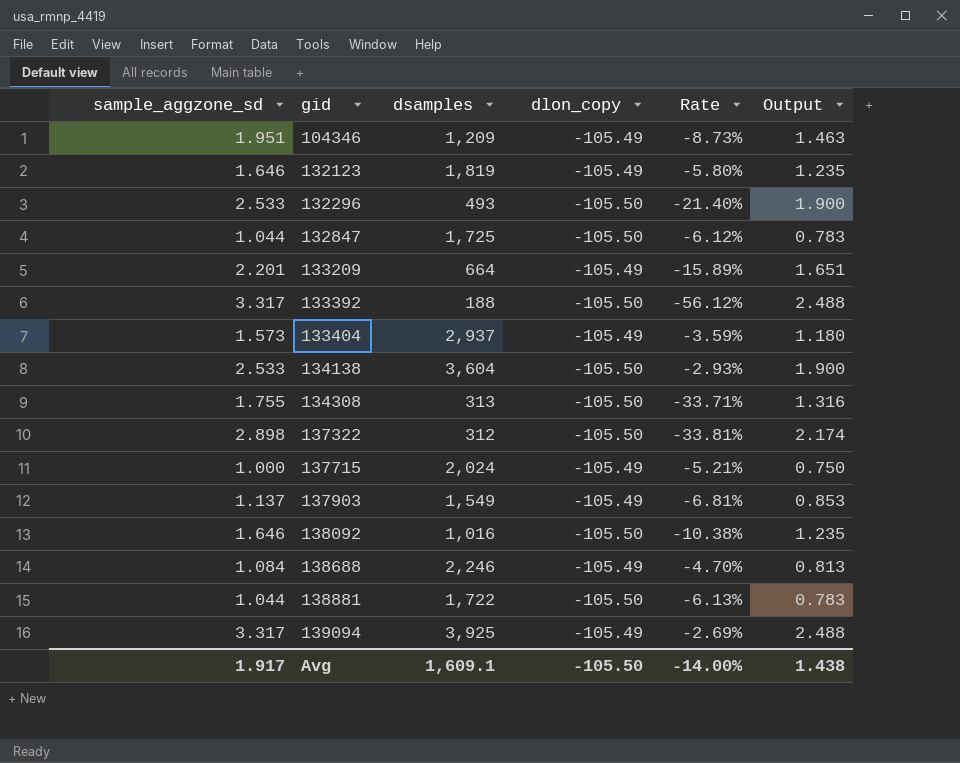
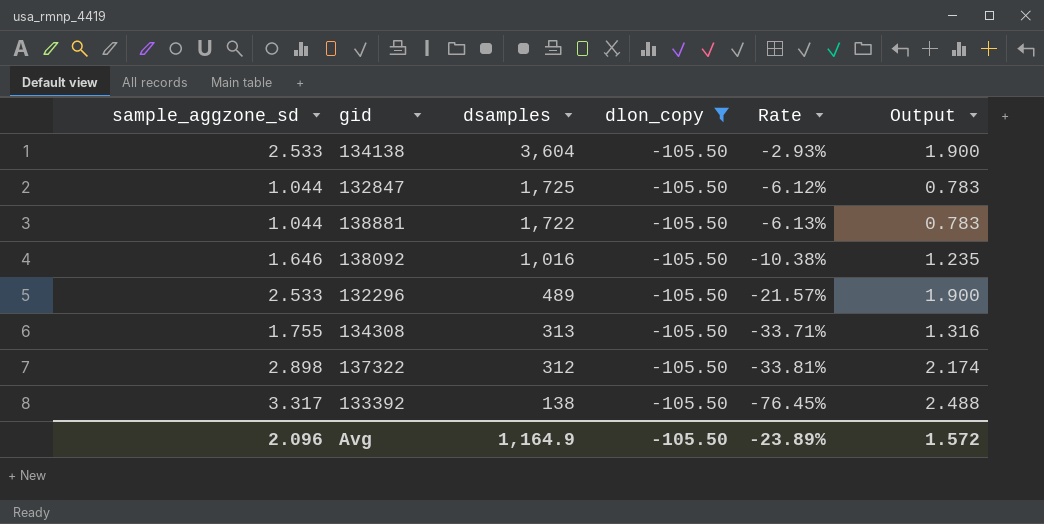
filter: none -> dlon_copy = -105.50
row order: gid ascending -> dsamples descending
132296 | dsamples: 493 -> 489
132296 | Rate: -21.40% -> -21.57%
133392 | dsamples: 188 -> 138
133392 | Rate: -56.12% -> -76.45%
Avg | sample_aggzone_sd: 1.917 -> 2.096
Avg | dsamples: 1,609.1 -> 1,164.9
Avg | Rate: -14.00% -> -23.89%
Avg | Output: 1.438 -> 1.572

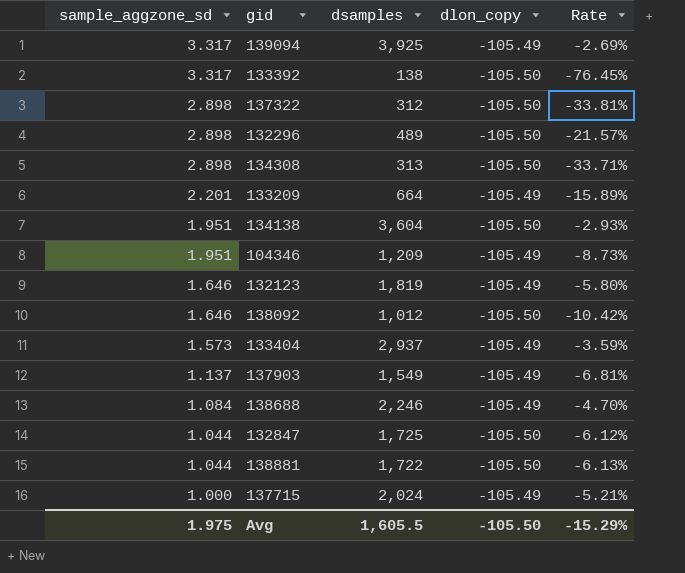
filter: dlon_copy = -105.50 -> none
row order: dsamples descending -> sample_aggzone_sd descending
column Output | formula: [sample_aggzone_sd] * 0.75 -> none
132296 | sample_aggzone_sd: 2.533 -> 2.898
134308 | sample_aggzone_sd: 1.755 -> 2.898
134138 | sample_aggzone_sd: 2.533 -> 1.951
138092 | dsamples: 1,016 -> 1,012
138092 | Rate: -10.38% -> -10.42%
Avg | sample_aggzone_sd: 2.096 -> 1.975
Avg | dsamples: 1,164.9 -> 1,605.5
Avg | Rate: -23.89% -> -15.29%

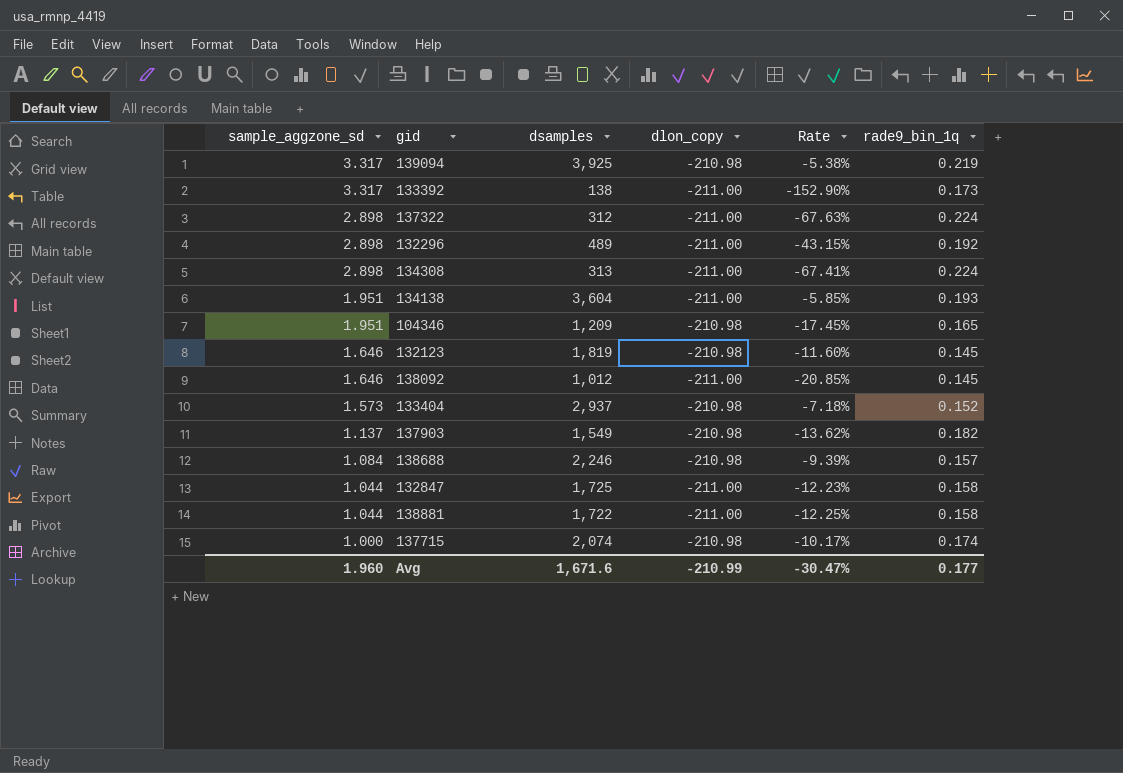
column rade9_bin_1q | position: none -> 6
row 133209: 2.201 | 664 | -105.49 | -15.89% -> none
139094 | dlon_copy: -105.49 -> -210.98
139094 | Rate: -2.69% -> -5.38%
133392 | dlon_copy: -105.50 -> -211.00
133392 | Rate: -76.45% -> -152.90%
137322 | dlon_copy: -105.50 -> -211.00
137322 | Rate: -33.81% -> -67.63%
132296 | dlon_copy: -105.50 -> -211.00
132296 | Rate: -21.57% -> -43.15%
134308 | dlon_copy: -105.50 -> -211.00
134308 | Rate: -33.71% -> -67.41%
134138 | dlon_copy: -105.50 -> -211.00
134138 | Rate: -2.93% -> -5.85%
104346 | dlon_copy: -105.49 -> -210.98
104346 | Rate: -8.73% -> -17.45%
132123 | dlon_copy: -105.49 -> -210.98
132123 | Rate: -5.80% -> -11.60%
138092 | dlon_copy: -105.50 -> -211.00
138092 | Rate: -10.42% -> -20.85%
133404 | dlon_copy: -105.49 -> -210.98
133404 | Rate: -3.59% -> -7.18%
137903 | dlon_copy: -105.49 -> -210.98
137903 | Rate: -6.81% -> -13.62%
138688 | dlon_copy: -105.49 -> -210.98
138688 | Rate: -4.70% -> -9.39%
132847 | dlon_copy: -105.50 -> -211.00
132847 | Rate: -6.12% -> -12.23%
138881 | dlon_copy: -105.50 -> -211.00
138881 | Rate: -6.13% -> -12.25%
137715 | dsamples: 2,024 -> 2,074
137715 | dlon_copy: -105.49 -> -210.98
137715 | Rate: -5.21% -> -10.17%
Avg | sample_aggzone_sd: 1.975 -> 1.960
Avg | dsamples: 1,605.5 -> 1,671.6
Avg | dlon_copy: -105.50 -> -210.99
Avg | Rate: -15.29% -> -30.47%

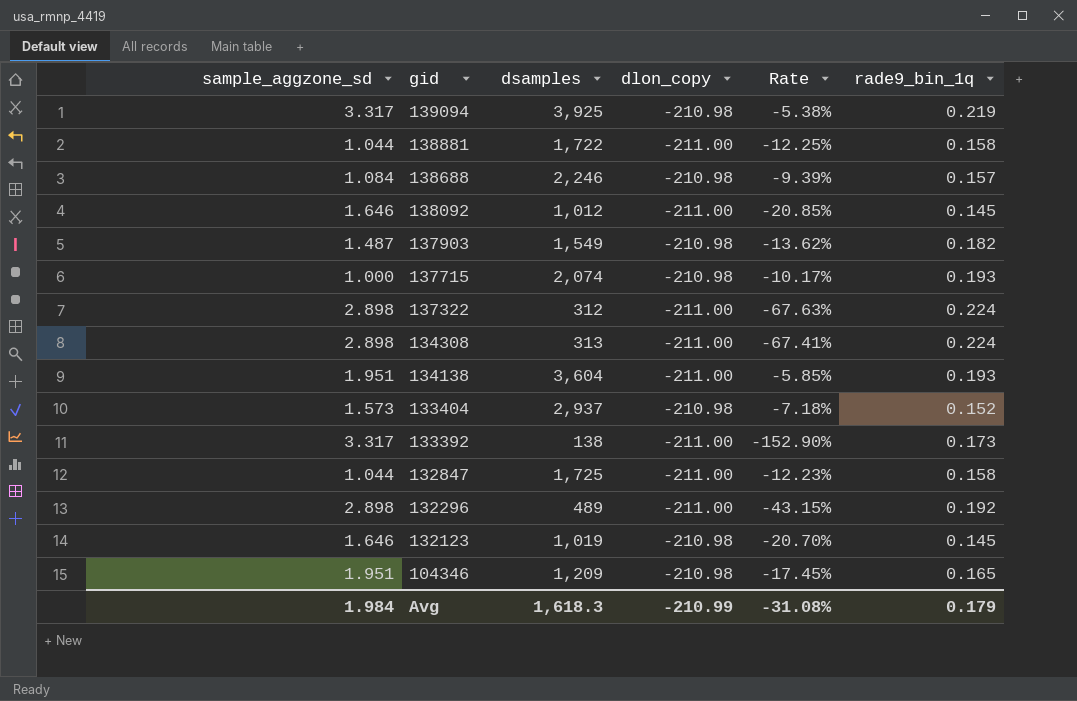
row order: sample_aggzone_sd descending -> gid descending
137903 | sample_aggzone_sd: 1.137 -> 1.487
137715 | rade9_bin_1q: 0.174 -> 0.193
132123 | dsamples: 1,819 -> 1,019
132123 | Rate: -11.60% -> -20.70%
Avg | sample_aggzone_sd: 1.960 -> 1.984
Avg | dsamples: 1,671.6 -> 1,618.3
Avg | Rate: -30.47% -> -31.08%
Avg | rade9_bin_1q: 0.177 -> 0.179

